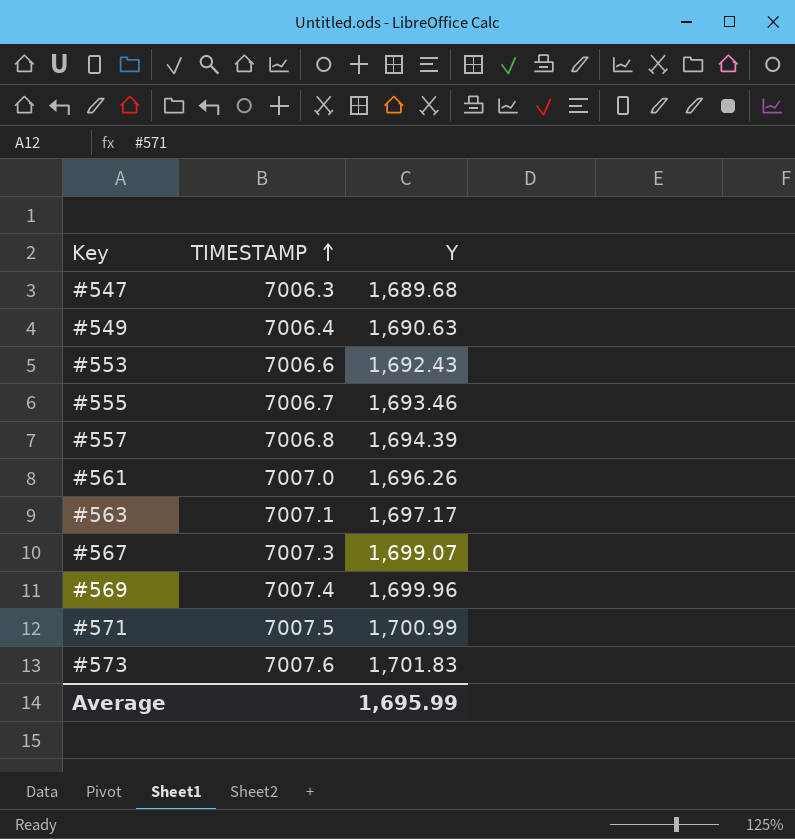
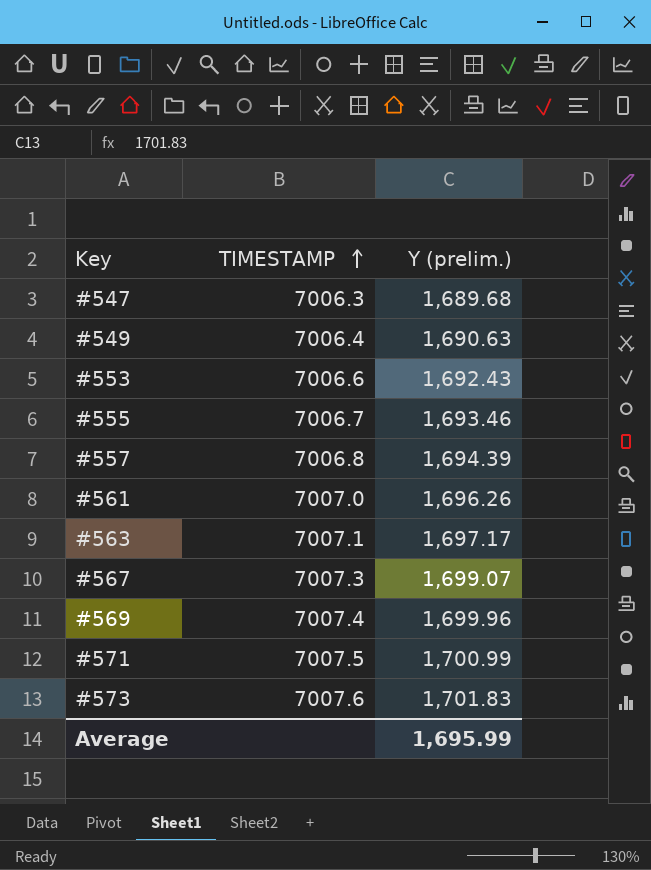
column name: Y -> Y (prelim.)

